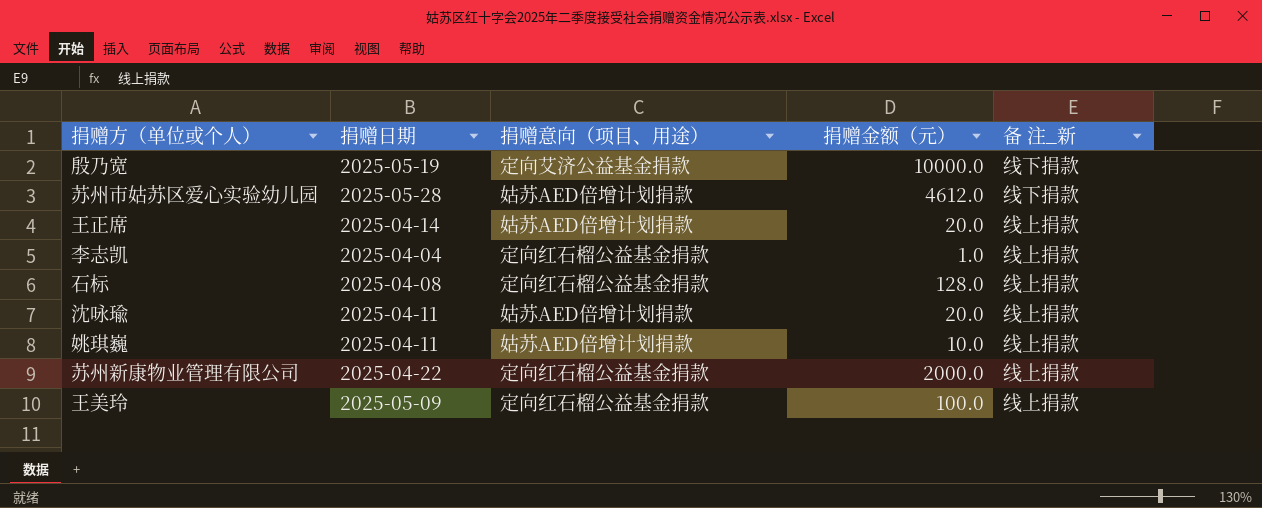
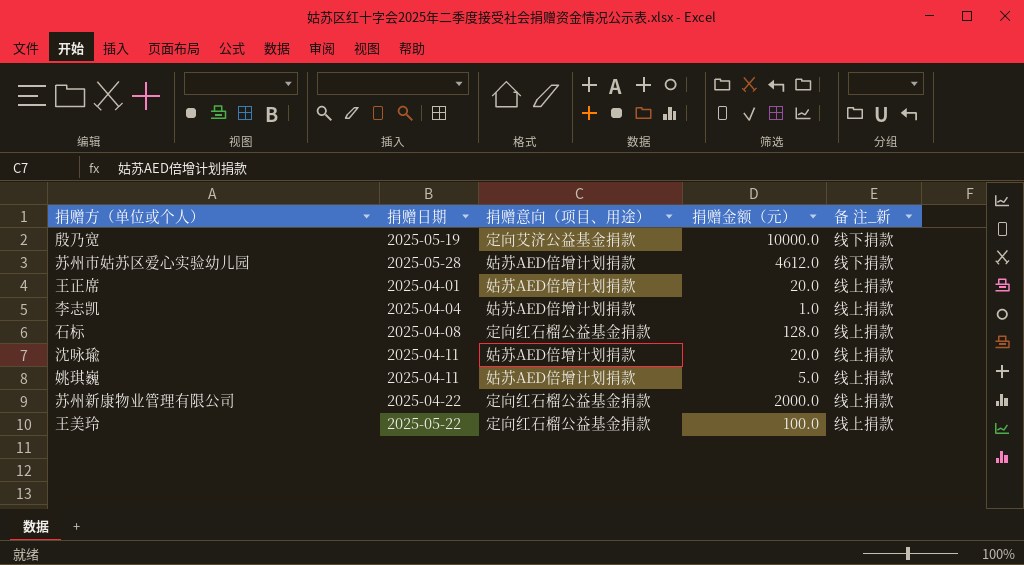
王正席 | 捐赠日期: 2025-04-14 -> 2025-04-01
李志凯 | 捐赠意向（项目、用途）: 定向红石榴公益基金捐款 -> 姑苏AED倍增计划捐款
姚琪巍 | 捐赠金额（元）: 10.0 -> 5.0
王美玲 | 捐赠日期: 2025-05-09 -> 2025-05-22

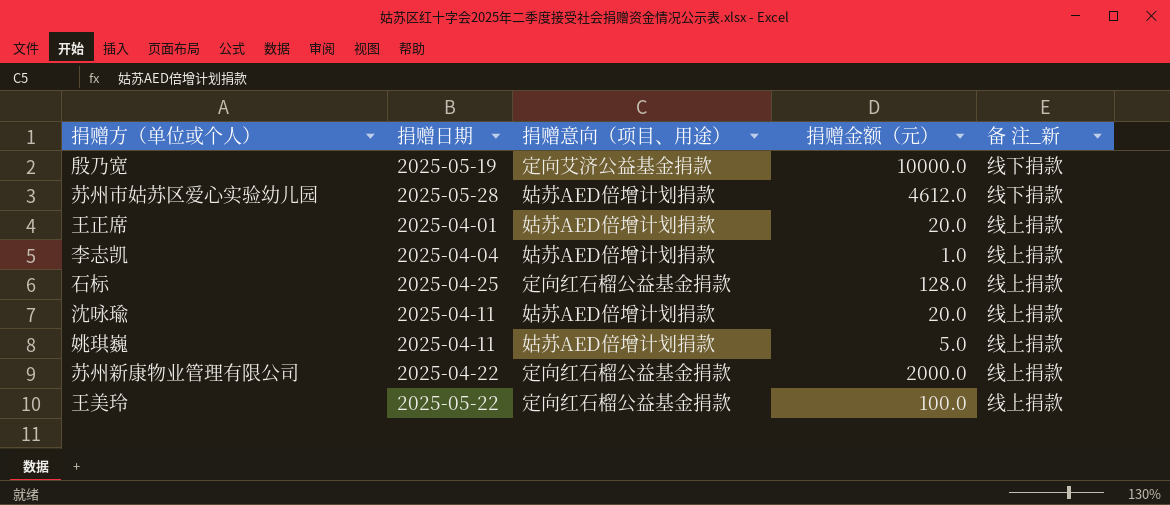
石标 | 捐赠日期: 2025-04-08 -> 2025-04-25

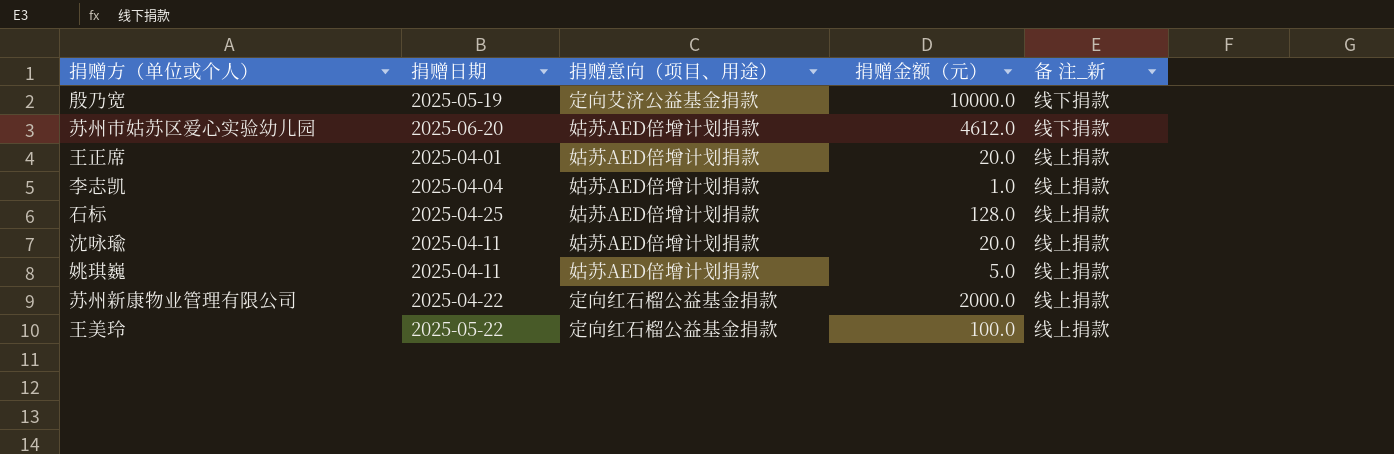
苏州市姑苏区爱心实验幼儿园 | 捐赠日期: 2025-05-28 -> 2025-06-20
石标 | 捐赠意向（项目、用途）: 定向红石榴公益基金捐款 -> 姑苏AED倍增计划捐款

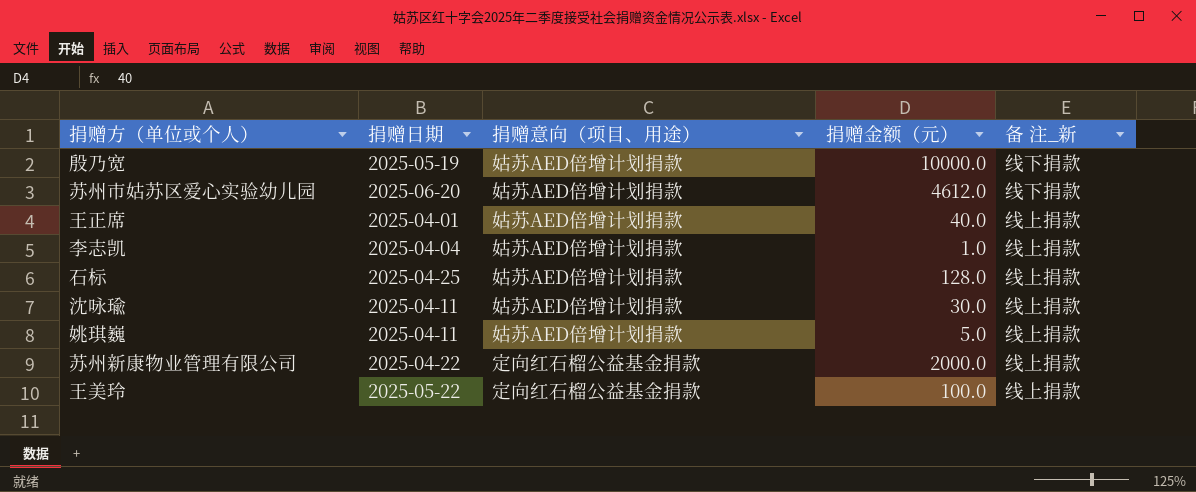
殷乃宽 | 捐赠意向（项目、用途）: 定向艾济公益基金捐款 -> 姑苏AED倍增计划捐款
王正席 | 捐赠金额（元）: 20.0 -> 40.0
沈咏瑜 | 捐赠金额（元）: 20.0 -> 30.0

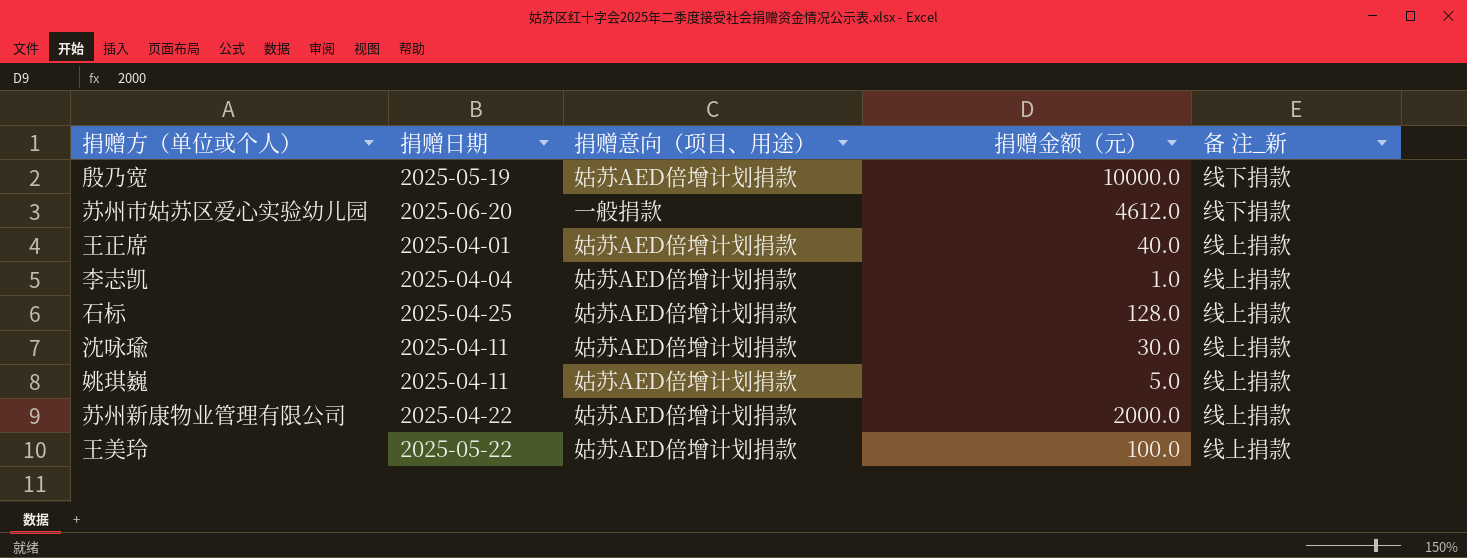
苏州市姑苏区爱心实验幼儿园 | 捐赠意向（项目、用途）: 姑苏AED倍增计划捐款 -> 一般捐款
苏州新康物业管理有限公司 | 捐赠意向（项目、用途）: 定向红石榴公益基金捐款 -> 姑苏AED倍增计划捐款
王美玲 | 捐赠意向（项目、用途）: 定向红石榴公益基金捐款 -> 姑苏AED倍增计划捐款

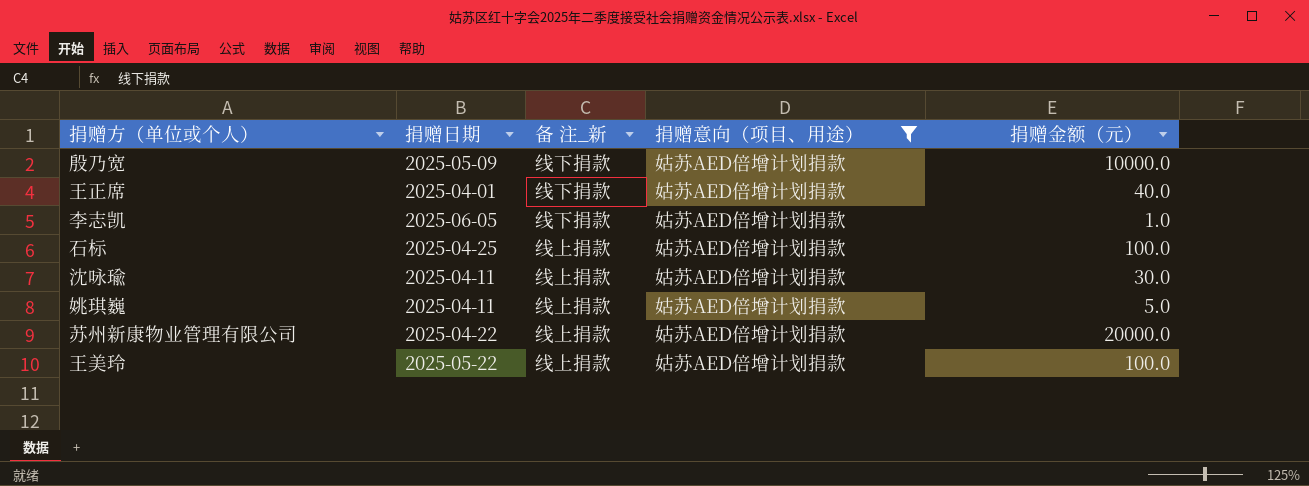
filter: none -> 捐赠意向（项目、用途） = 姑苏AED倍增计划捐款
column 备 注_新 | position: 5 -> 3
殷乃宽 | 捐赠日期: 2025-05-19 -> 2025-05-09
王正席 | 备 注_新: 线上捐款 -> 线下捐款
李志凯 | 捐赠日期: 2025-04-04 -> 2025-06-05
李志凯 | 备 注_新: 线上捐款 -> 线下捐款
石标 | 捐赠金额（元）: 128.0 -> 100.0
苏州新康物业管理有限公司 | 捐赠金额（元）: 2000.0 -> 20000.0

